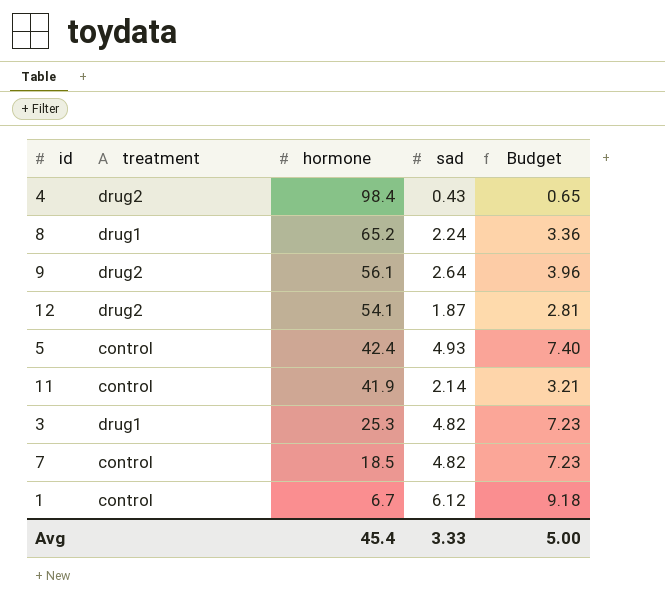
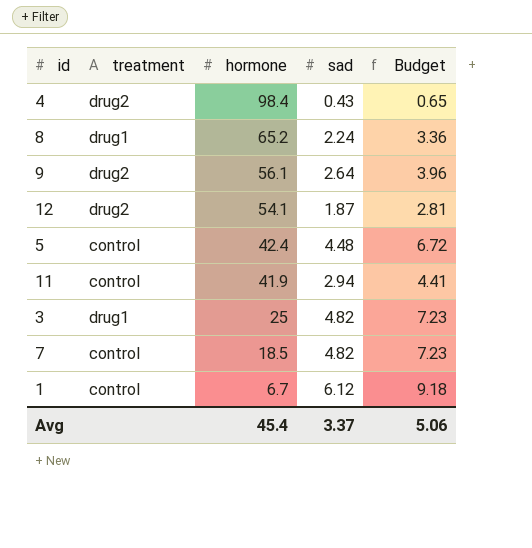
5 | sad: 4.93 -> 4.48
5 | Budget: 7.40 -> 6.72
11 | sad: 2.14 -> 2.94
11 | Budget: 3.21 -> 4.41
3 | hormone: 25.3 -> 25
Avg | sad: 3.33 -> 3.37
Avg | Budget: 5.00 -> 5.06

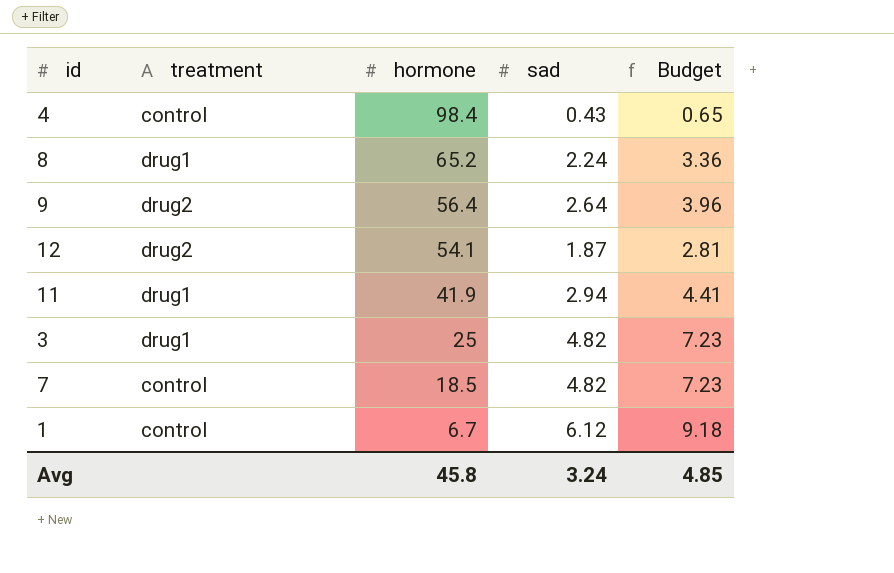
row 5: control | 42.4 | 4.48 | 6.72 -> none
4 | treatment: drug2 -> control
9 | hormone: 56.1 -> 56.4
11 | treatment: control -> drug1
Avg | hormone: 45.4 -> 45.8
Avg | sad: 3.37 -> 3.24
Avg | Budget: 5.06 -> 4.85

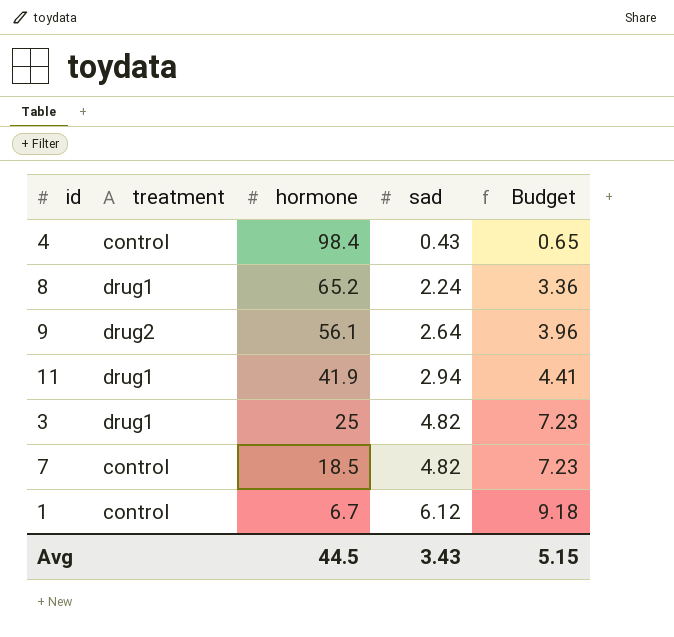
row 12: drug2 | 54.1 | 1.87 | 2.81 -> none
9 | hormone: 56.4 -> 56.1
Avg | hormone: 45.8 -> 44.5
Avg | sad: 3.24 -> 3.43
Avg | Budget: 4.85 -> 5.15

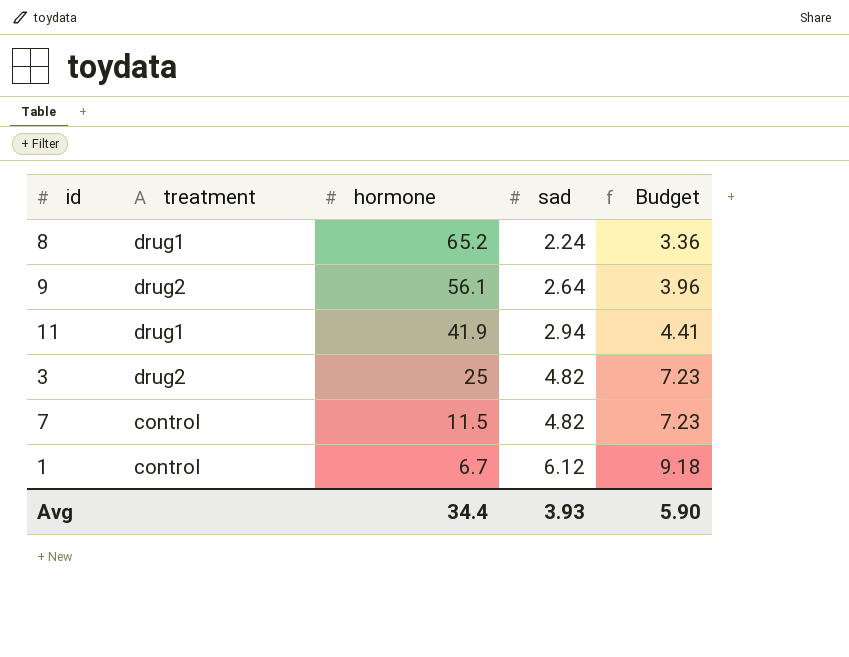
row 4: control | 98.4 | 0.43 | 0.65 -> none
3 | treatment: drug1 -> drug2
7 | hormone: 18.5 -> 11.5
Avg | hormone: 44.5 -> 34.4
Avg | sad: 3.43 -> 3.93
Avg | Budget: 5.15 -> 5.90

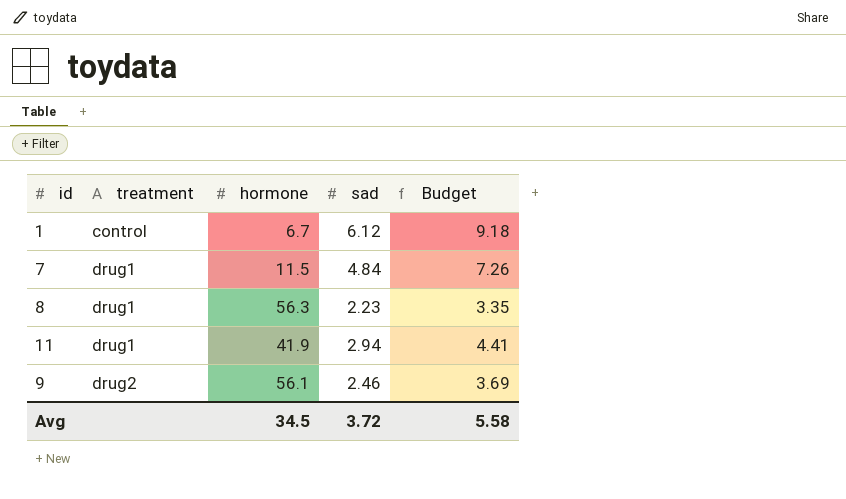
row order: hormone descending -> treatment ascending
row 3: drug2 | 25 | 4.82 | 7.23 -> none
7 | treatment: control -> drug1
7 | sad: 4.82 -> 4.84
7 | Budget: 7.23 -> 7.26
8 | hormone: 65.2 -> 56.3
8 | sad: 2.24 -> 2.23
8 | Budget: 3.36 -> 3.35
9 | sad: 2.64 -> 2.46
9 | Budget: 3.96 -> 3.69
Avg | hormone: 34.4 -> 34.5
Avg | sad: 3.93 -> 3.72
Avg | Budget: 5.90 -> 5.58

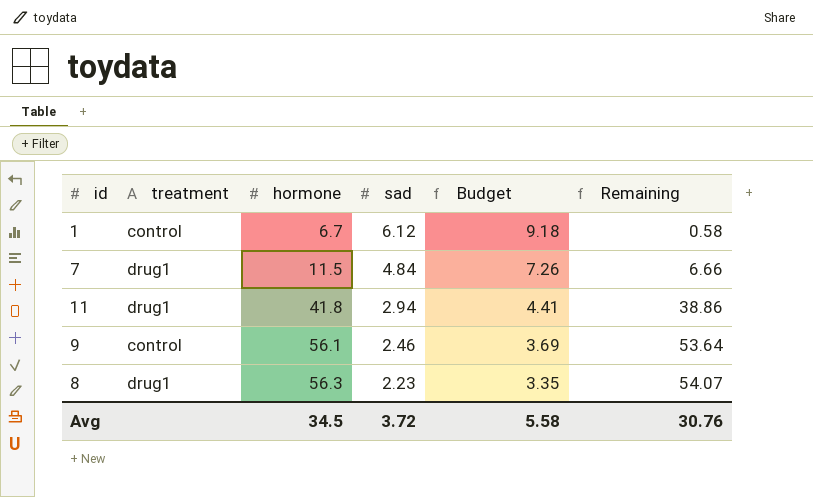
row order: treatment ascending -> hormone ascending
column Remaining | formula: none -> [hormone] - [sad]
11 | hormone: 41.9 -> 41.8
9 | treatment: drug2 -> control

